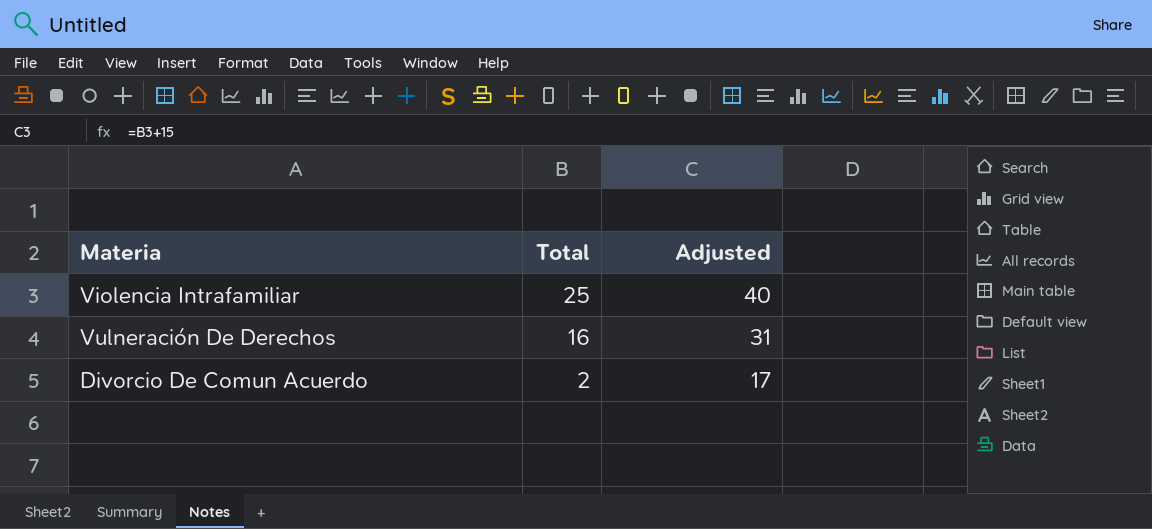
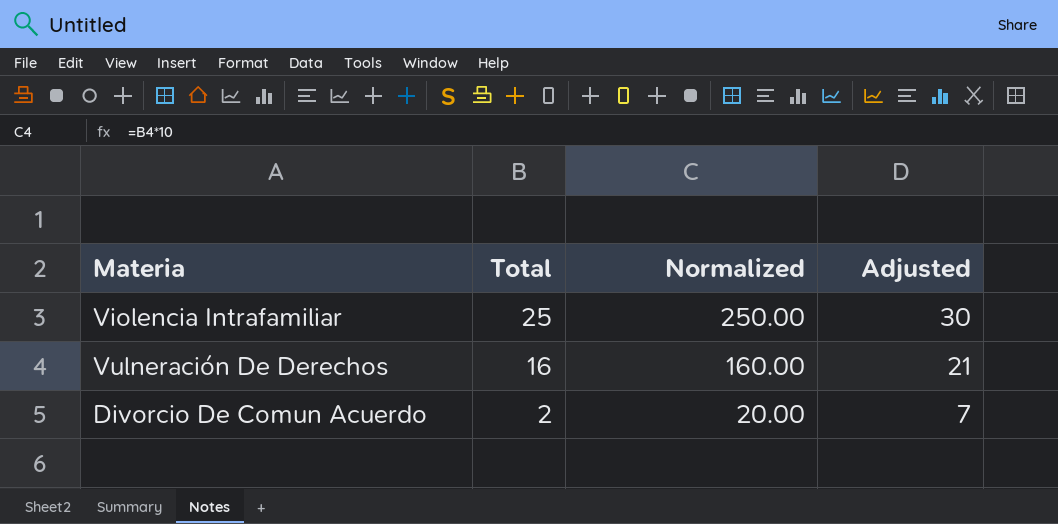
column Normalized | formula: none -> [Total] * 10
column Adjusted | formula: [Total] + 15 -> [Total] + 5

